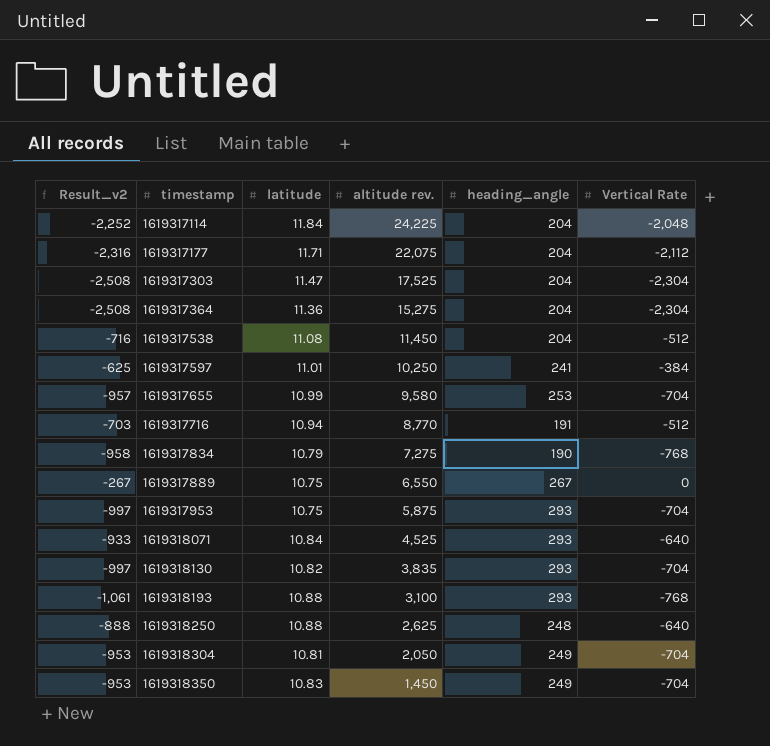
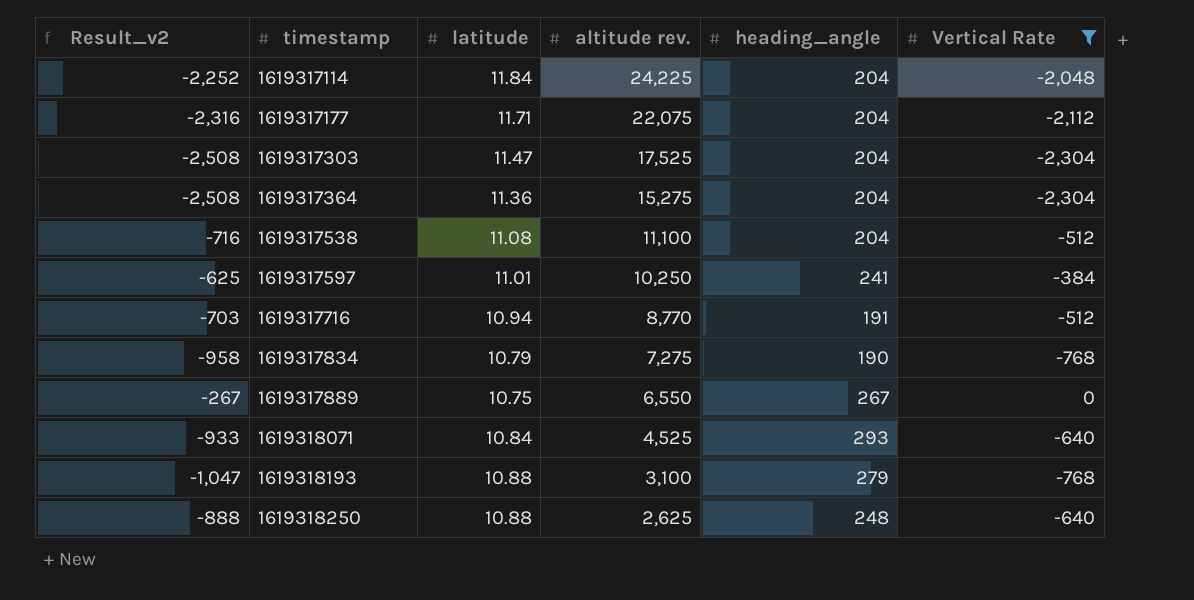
filter: none -> Vertical Rate != -704
1619317538 | altitude rev.: 11,450 -> 11,100
1619318193 | Result_v2: -1,061 -> -1,047
1619318193 | heading_angle: 293 -> 279

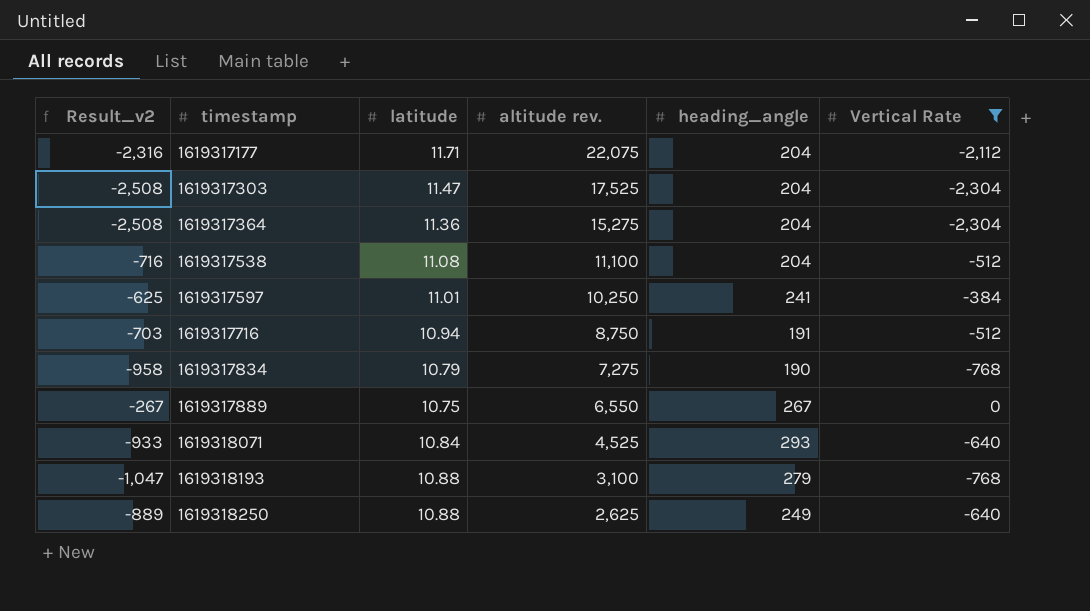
row 1619317114: -2,252 | 11.84 | 24,225 | 204 | -2,048 -> none
1619317716 | altitude rev.: 8,770 -> 8,750
1619318250 | Result_v2: -888 -> -889
1619318250 | heading_angle: 248 -> 249

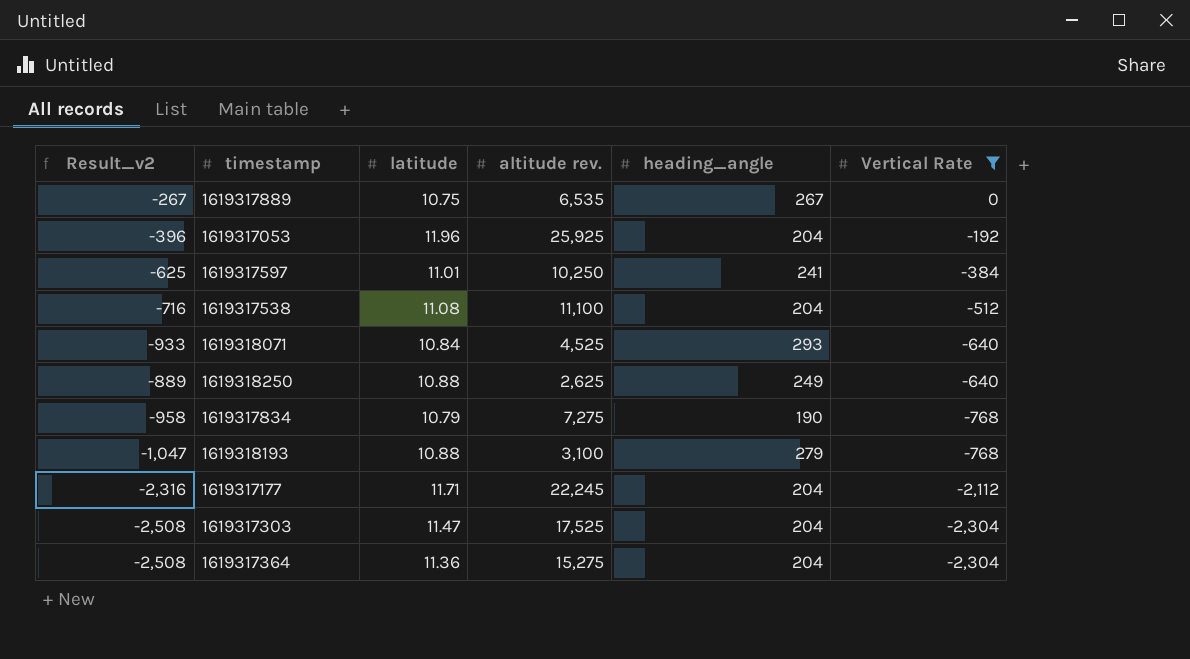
row order: timestamp ascending -> Vertical Rate descending
row 1619317716: -703 | 10.94 | 8,750 | 191 | -512 -> none
1619317889 | altitude rev.: 6,550 -> 6,535
row 1619317053: none -> -396 | 11.96 | 25,925 | 204 | -192
1619317177 | altitude rev.: 22,075 -> 22,245

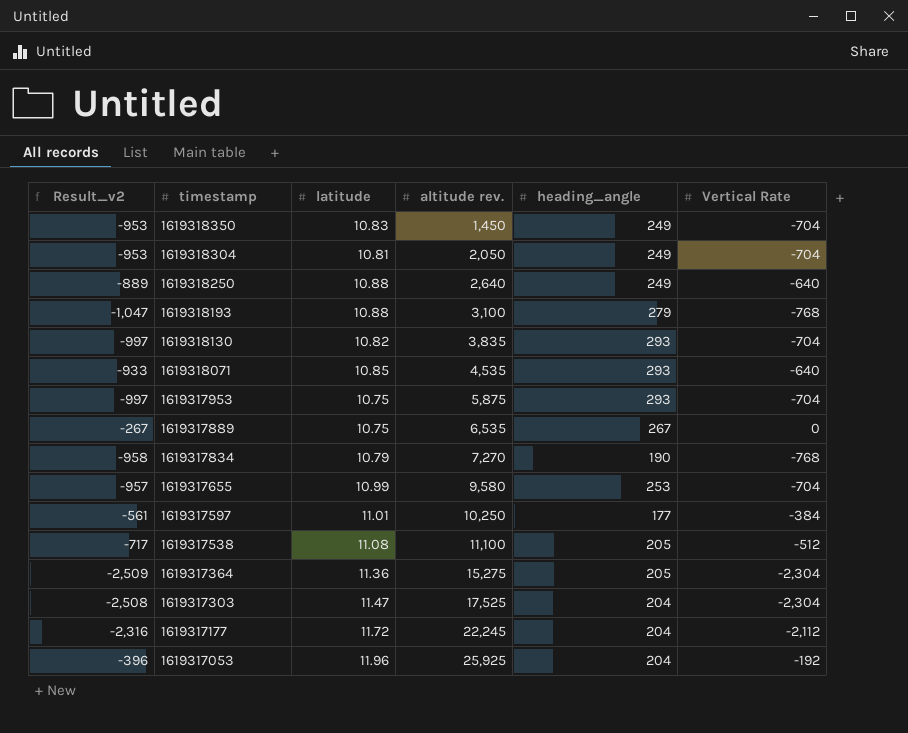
filter: Vertical Rate != -704 -> none
row order: Vertical Rate descending -> timestamp descending
1619318250 | altitude rev.: 2,625 -> 2,640
1619318071 | latitude: 10.84 -> 10.85
1619318071 | altitude rev.: 4,525 -> 4,535
1619317834 | altitude rev.: 7,275 -> 7,270
1619317597 | Result_v2: -625 -> -561
1619317597 | heading_angle: 241 -> 177
1619317538 | Result_v2: -716 -> -717
1619317538 | heading_angle: 204 -> 205
1619317364 | Result_v2: -2,508 -> -2,509
1619317364 | heading_angle: 204 -> 205
1619317177 | latitude: 11.71 -> 11.72

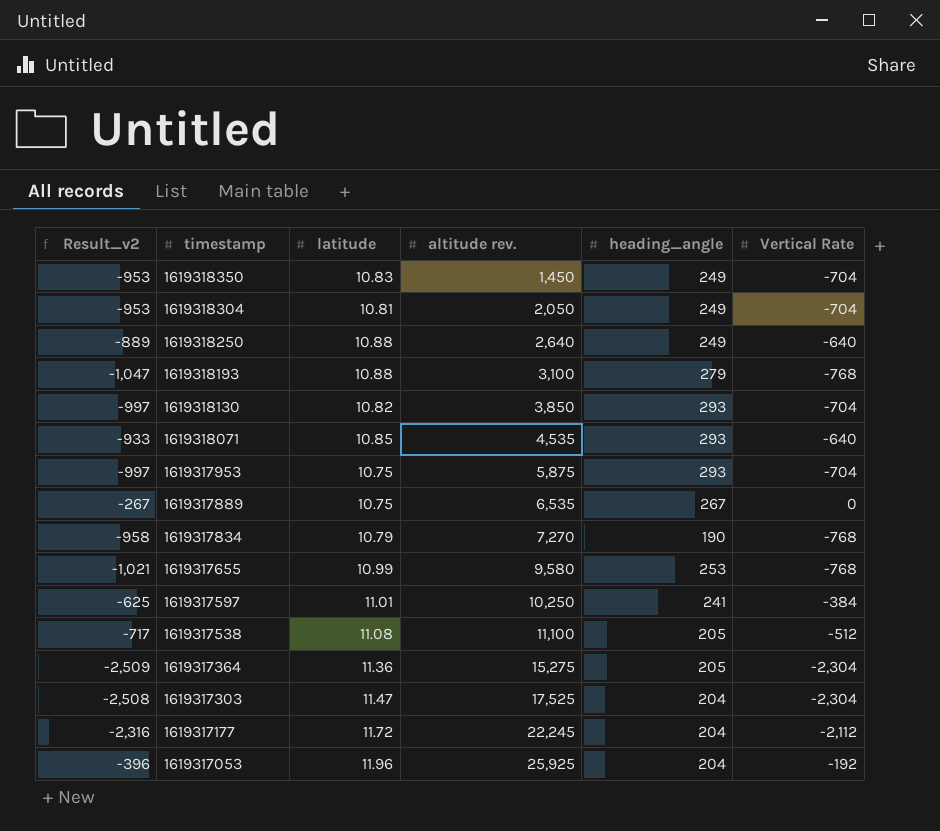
1619318130 | altitude rev.: 3,835 -> 3,850
1619317655 | Result_v2: -957 -> -1,021
1619317655 | Vertical Rate: -704 -> -768
1619317597 | Result_v2: -561 -> -625
1619317597 | heading_angle: 177 -> 241

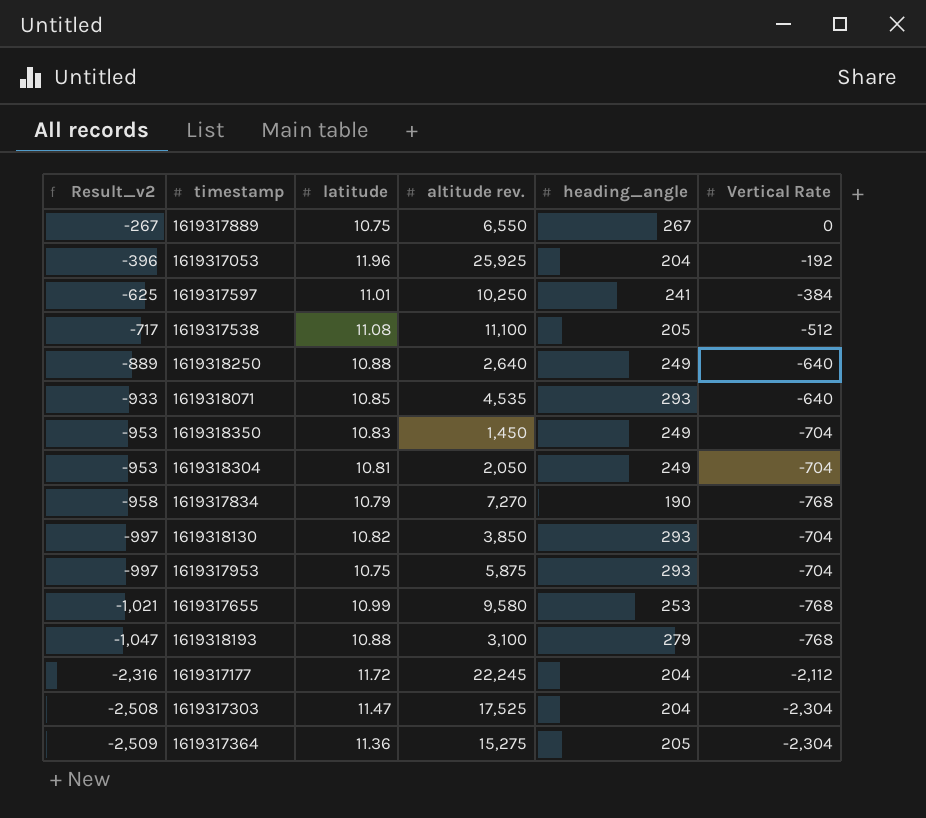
row order: timestamp descending -> Result_v2 descending
1619317889 | altitude rev.: 6,535 -> 6,550

